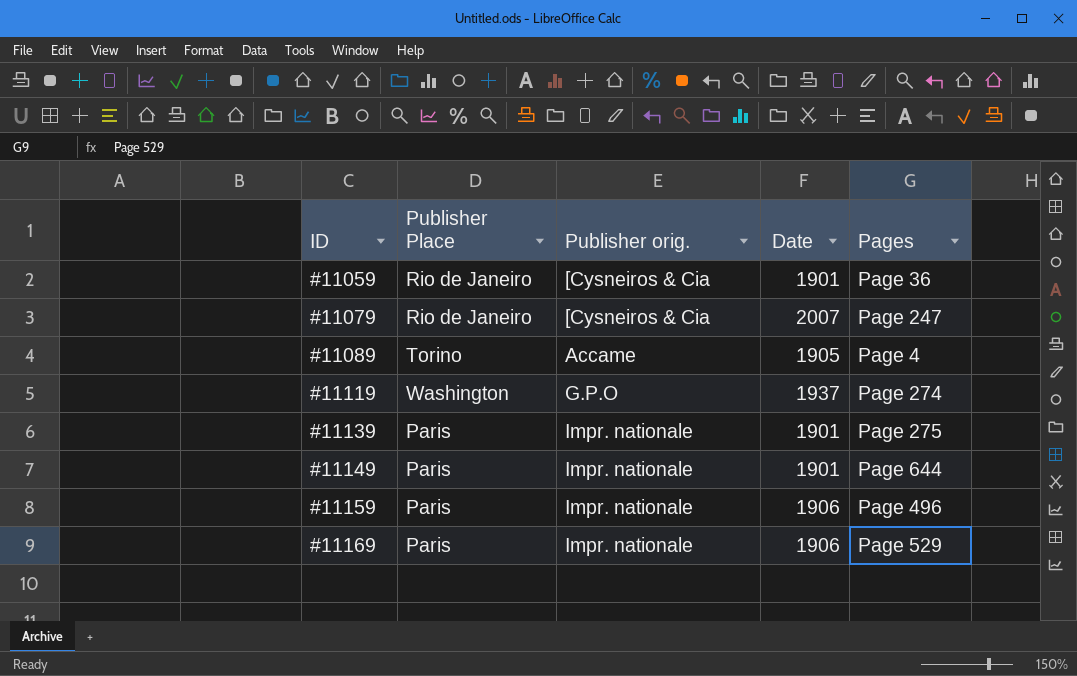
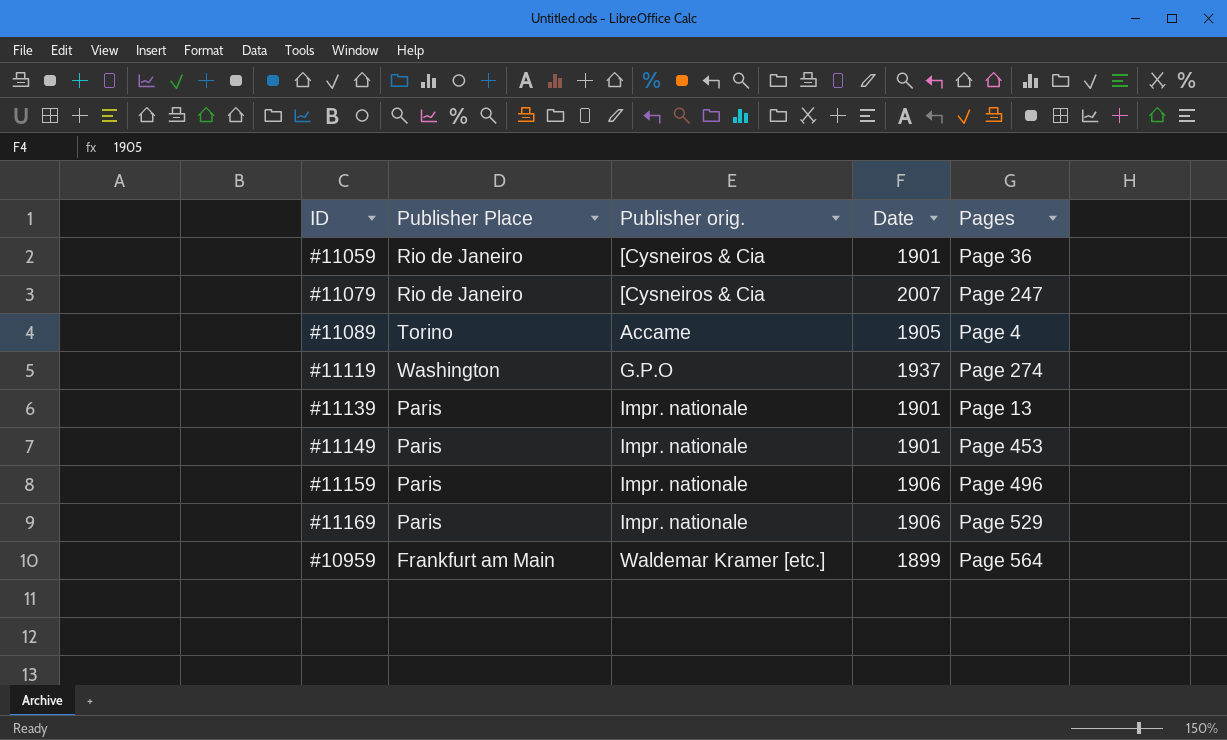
#11139 | Pages: Page 275 -> Page 13
#11149 | Pages: Page 644 -> Page 453
row #10959: none -> Frankfurt am Main | Waldemar Kramer [etc.] | 1899 | Page 564

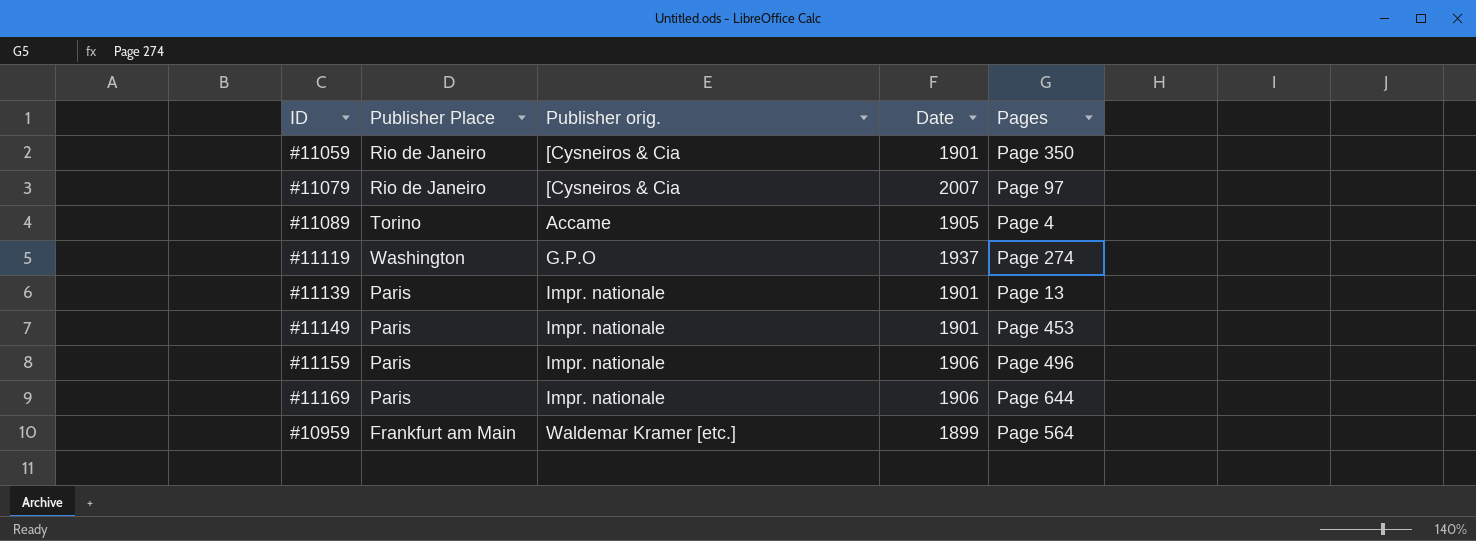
#11059 | Pages: Page 36 -> Page 350
#11079 | Pages: Page 247 -> Page 97
#11169 | Pages: Page 529 -> Page 644

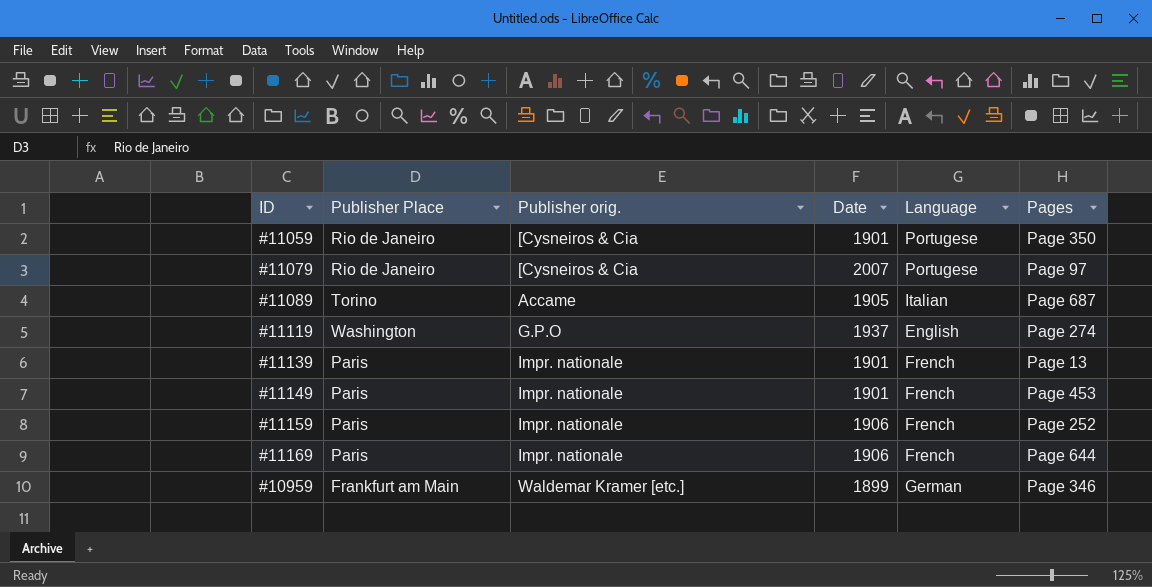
column Language | position: none -> 5
#11089 | Pages: Page 4 -> Page 687
#11159 | Pages: Page 496 -> Page 252
#10959 | Pages: Page 564 -> Page 346

